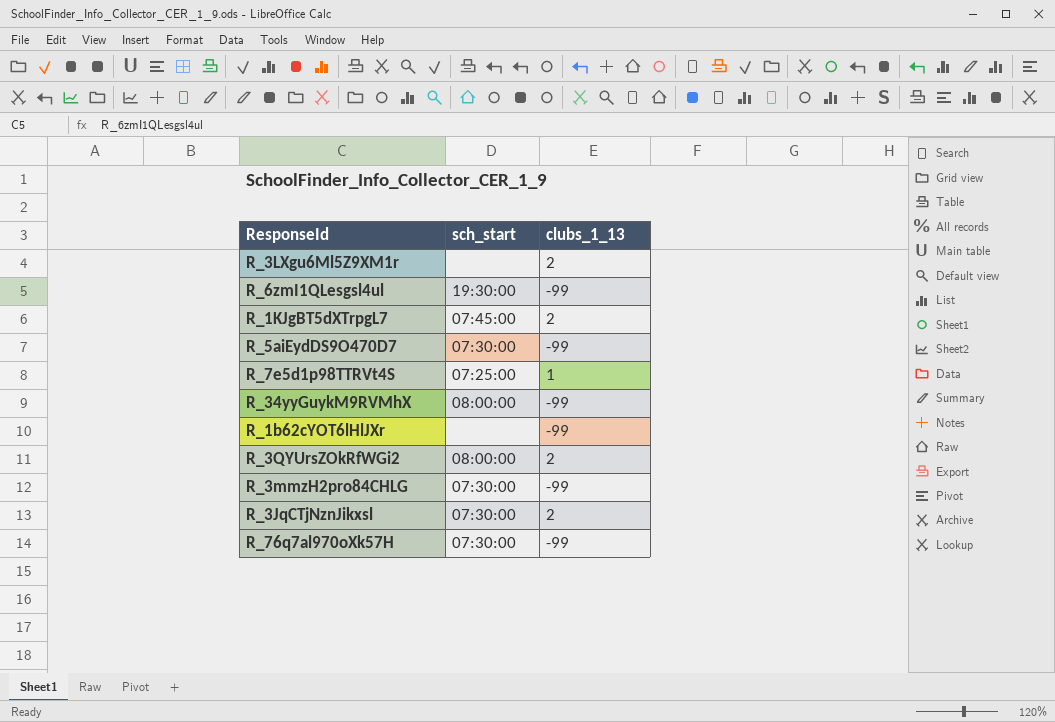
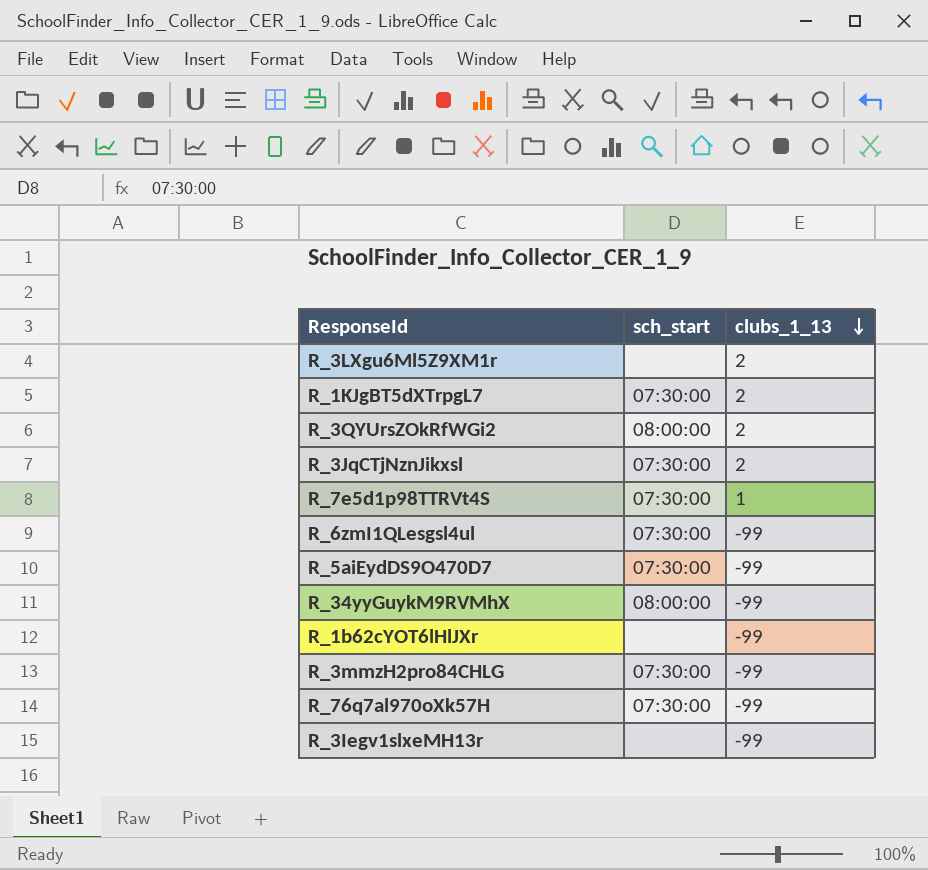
row order: none -> clubs_1_13 descending
R_1KJgBT5dXTrpgL7 | sch_start: 07:45:00 -> 07:30:00
R_7e5d1p98TTRVt4S | sch_start: 07:25:00 -> 07:30:00
R_6zmI1QLesgsl4ul | sch_start: 19:30:00 -> 07:30:00
row R_3Iegv1slxeMH13r: none -> none | -99

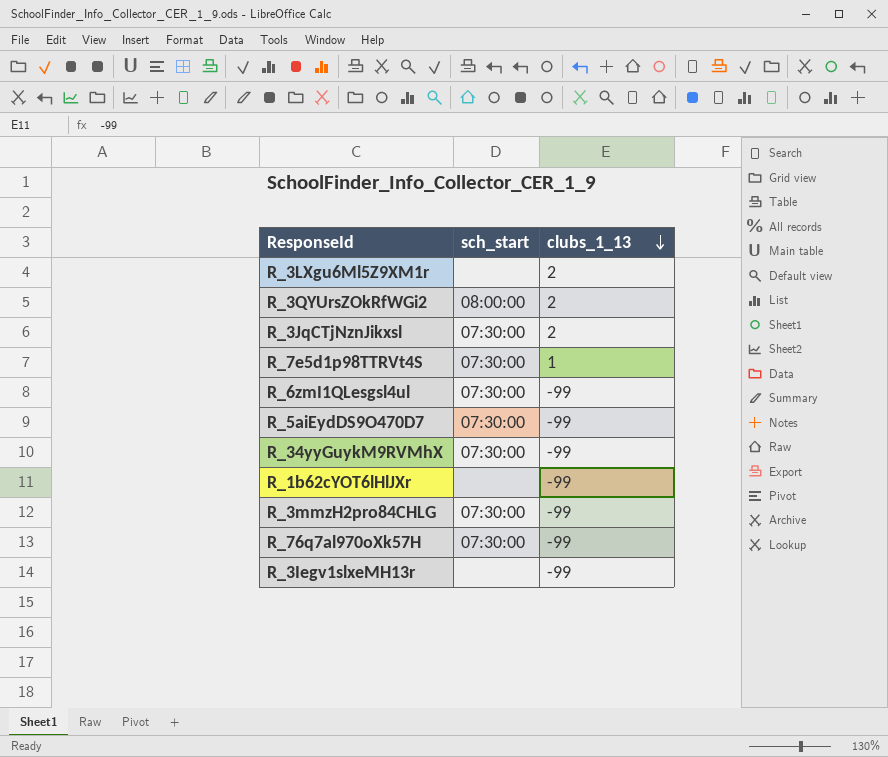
row R_1KJgBT5dXTrpgL7: 07:30:00 | 2 -> none
R_34yyGuykM9RVMhX | sch_start: 08:00:00 -> 07:30:00

